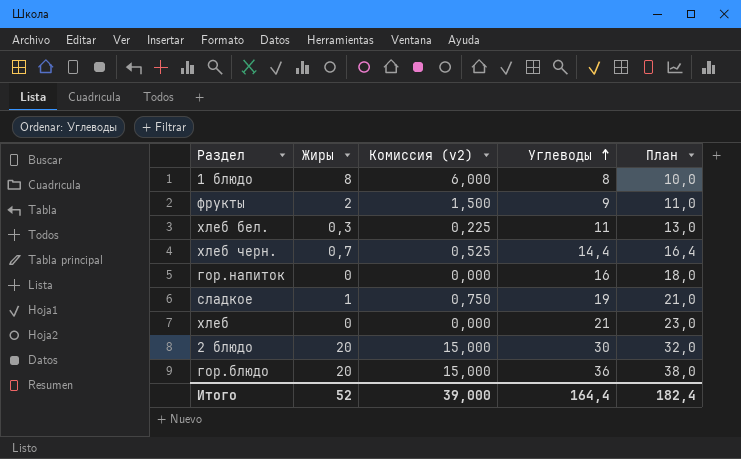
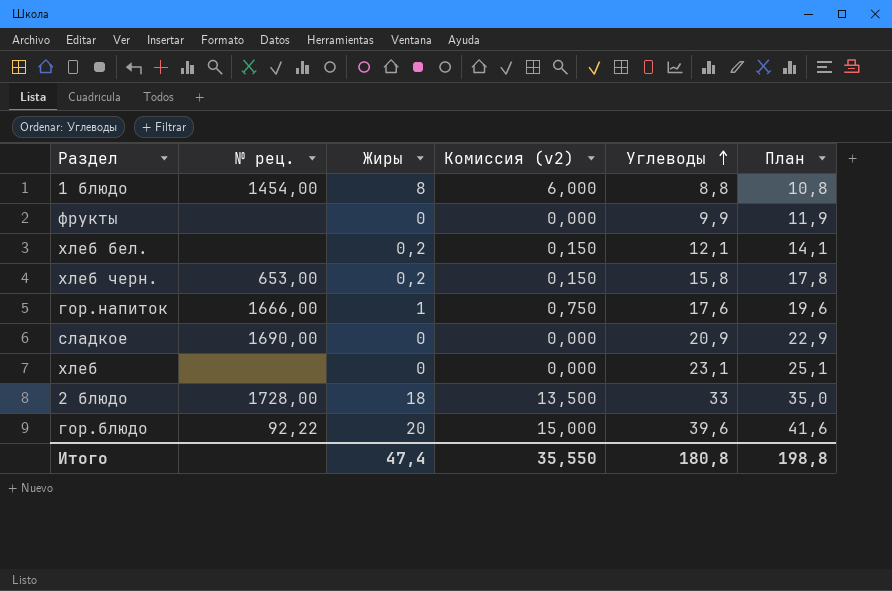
column № рец. | position: none -> 2
1 блюдо | Углеводы: 8 -> 8,8
1 блюдо | План: 10,0 -> 10,8
фрукты | Жиры: 2 -> 0
фрукты | Комиссия (v2): 1,500 -> 0,000
фрукты | Углеводы: 9 -> 9,9
фрукты | План: 11,0 -> 11,9
хлеб бел. | Жиры: 0,3 -> 0,2
хлеб бел. | Комиссия (v2): 0,225 -> 0,150
хлеб бел. | Углеводы: 11 -> 12,1
хлеб бел. | План: 13,0 -> 14,1
хлеб черн. | Жиры: 0,7 -> 0,2
хлеб черн. | Комиссия (v2): 0,525 -> 0,150
хлеб черн. | Углеводы: 14,4 -> 15,8
хлеб черн. | План: 16,4 -> 17,8
гор.напиток | Жиры: 0 -> 1
гор.напиток | Комиссия (v2): 0,000 -> 0,750
гор.напиток | Углеводы: 16 -> 17,6
гор.напиток | План: 18,0 -> 19,6
сладкое | Жиры: 1 -> 0
сладкое | Комиссия (v2): 0,750 -> 0,000
сладкое | Углеводы: 19 -> 20,9
сладкое | План: 21,0 -> 22,9
хлеб | Углеводы: 21 -> 23,1
хлеб | План: 23,0 -> 25,1
2 блюдо | Жиры: 20 -> 18
2 блюдо | Комиссия (v2): 15,000 -> 13,500
2 блюдо | Углеводы: 30 -> 33
2 блюдо | План: 32,0 -> 35,0
гор.блюдо | Углеводы: 36 -> 39,6
гор.блюдо | План: 38,0 -> 41,6
Итого | Жиры: 52 -> 47,4
Итого | Комиссия (v2): 39,000 -> 35,550
Итого | Углеводы: 164,4 -> 180,8
Итого | План: 182,4 -> 198,8

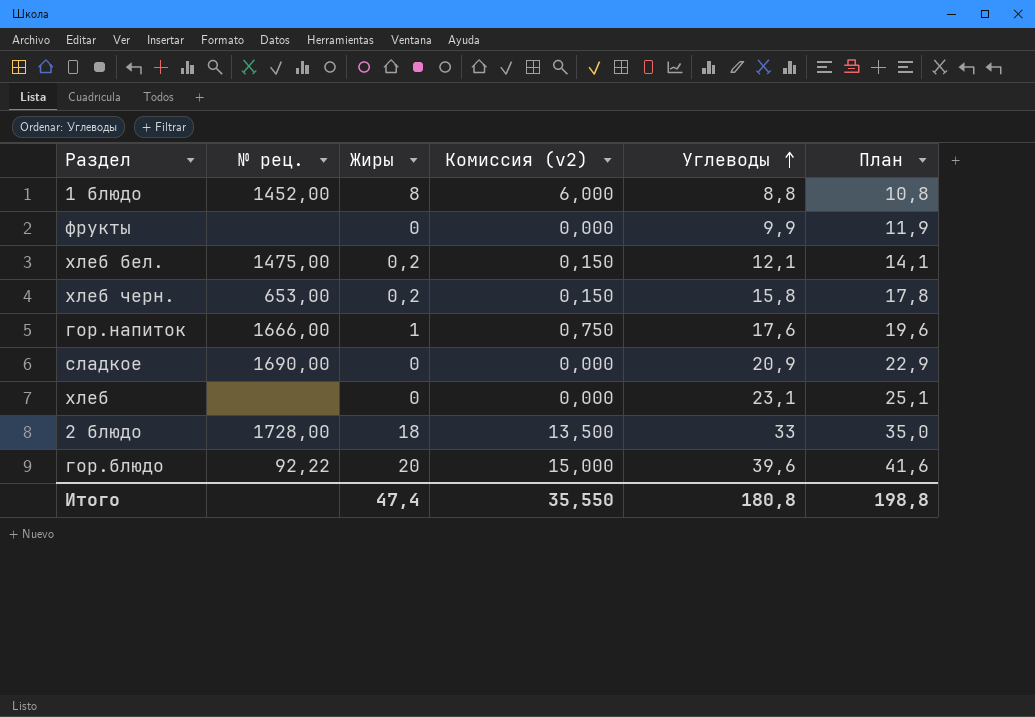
1 блюдо | № рец.: 1454,00 -> 1452,00
хлеб бел. | № рец.: none -> 1475,00

